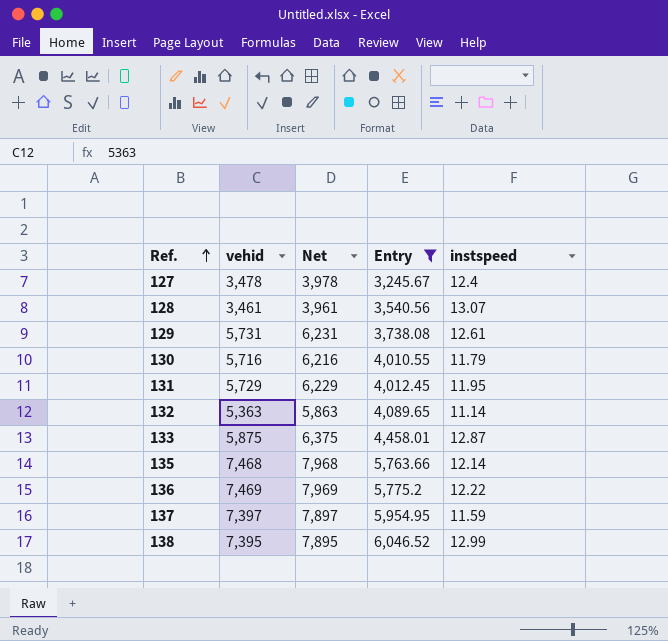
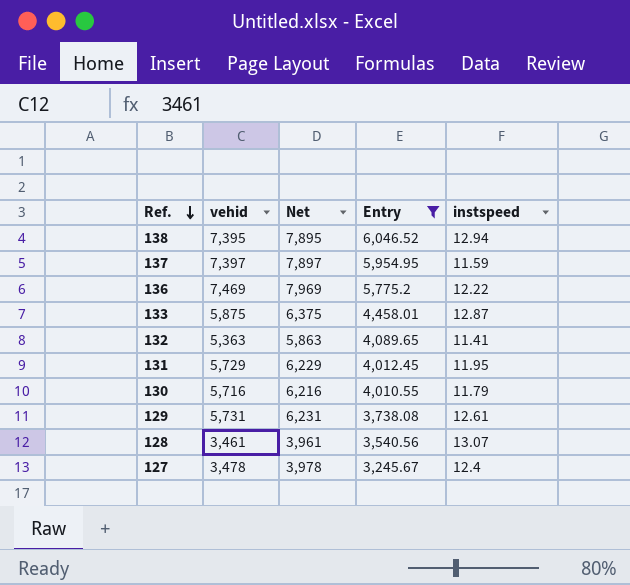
row order: Ref. ascending -> Ref. descending
row 135: 7,468 | 7,968 | 5,763.66 | 12.14 -> none
138 | instspeed: 12.99 -> 12.94
132 | instspeed: 11.14 -> 11.41

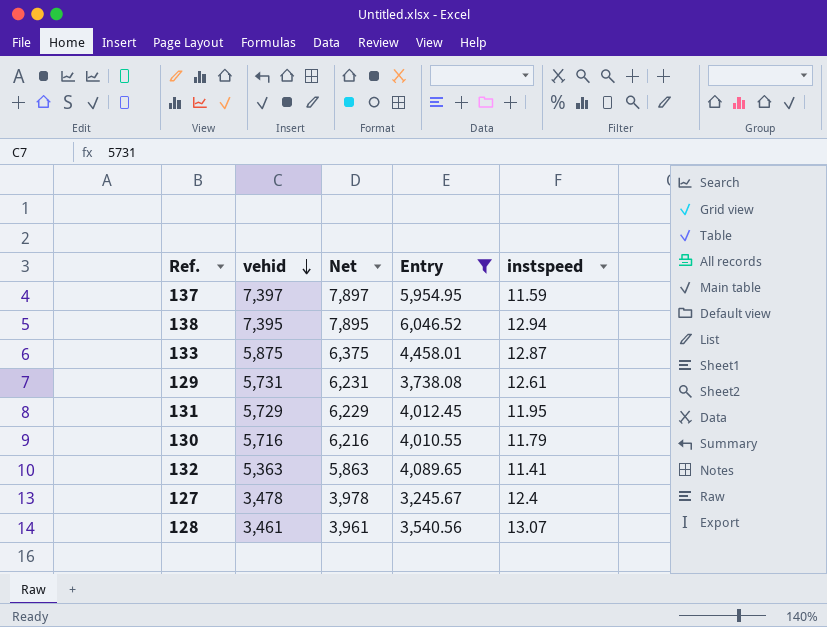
row order: Ref. descending -> vehid descending
row 136: 7,469 | 7,969 | 5,775.2 | 12.22 -> none

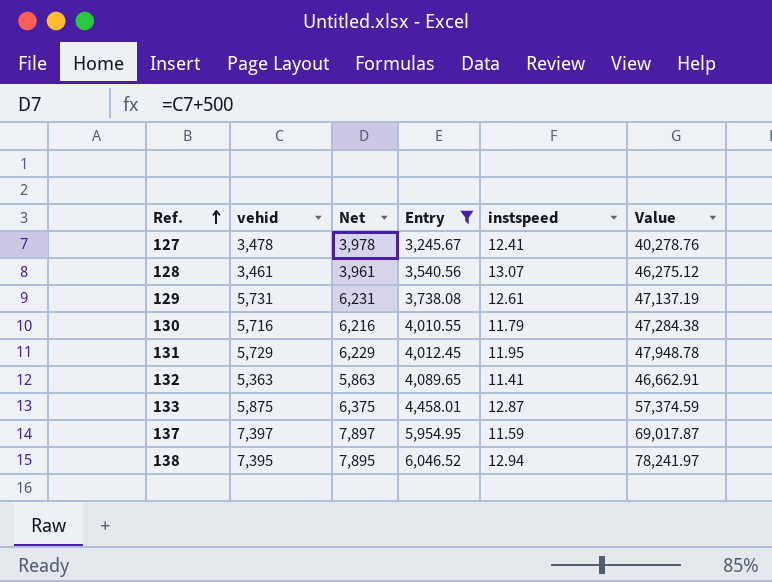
row order: vehid descending -> Ref. ascending
column Value | formula: none -> [Entry] * [instspeed]
127 | instspeed: 12.4 -> 12.41

